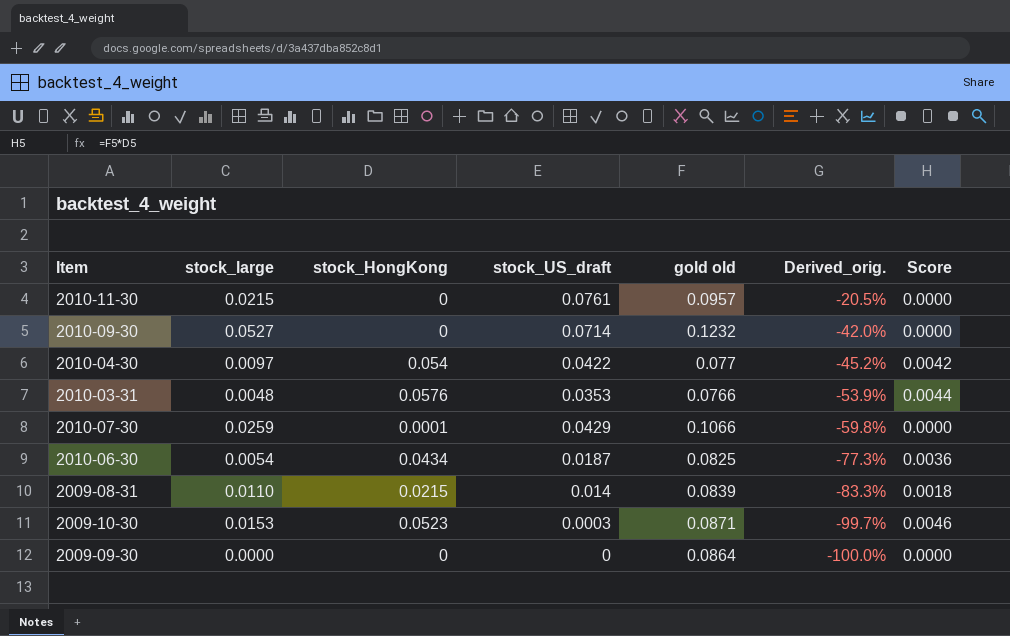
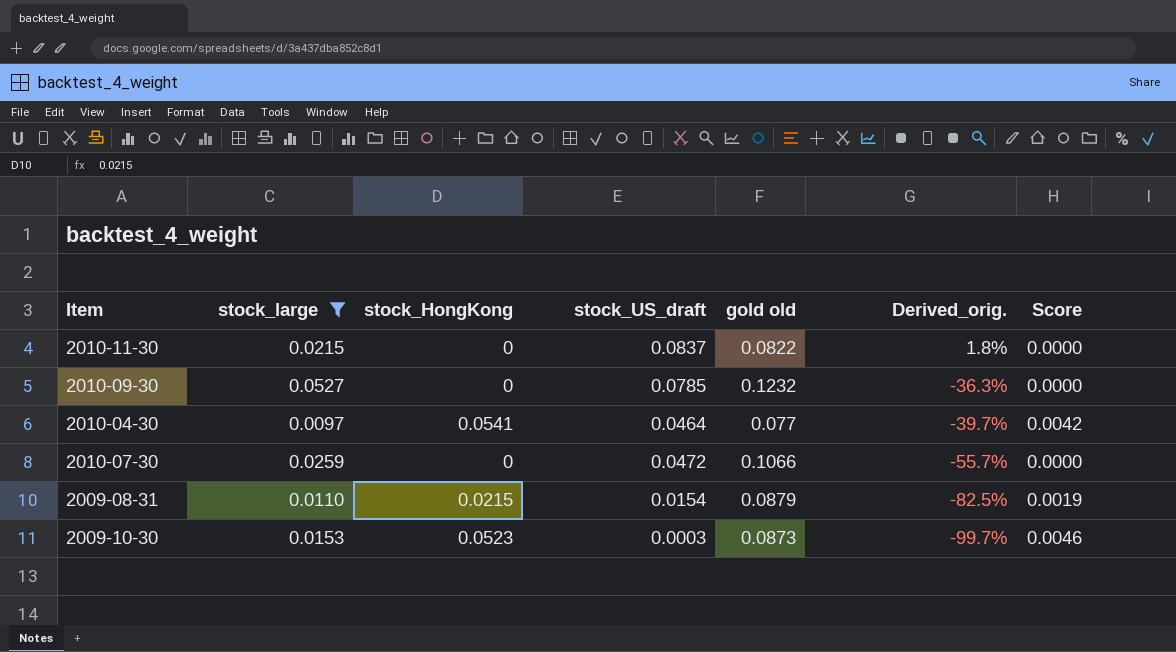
filter: none -> stock_large >= 0.0097
2010-11-30 | stock_US_draft: 0.0761 -> 0.0837
2010-11-30 | gold old: 0.0957 -> 0.0822
2010-11-30 | Derived_orig.: -20.5% -> 1.8%
2010-09-30 | stock_US_draft: 0.0714 -> 0.0785
2010-09-30 | Derived_orig.: -42.0% -> -36.3%
2010-04-30 | stock_HongKong: 0.054 -> 0.0541
2010-04-30 | stock_US_draft: 0.0422 -> 0.0464
2010-04-30 | Derived_orig.: -45.2% -> -39.7%
2010-07-30 | stock_HongKong: 0.0001 -> 0
2010-07-30 | stock_US_draft: 0.0429 -> 0.0472
2010-07-30 | Derived_orig.: -59.8% -> -55.7%
2009-08-31 | stock_US_draft: 0.014 -> 0.0154
2009-08-31 | gold old: 0.0839 -> 0.0879
2009-08-31 | Derived_orig.: -83.3% -> -82.5%
2009-08-31 | Score: 0.0018 -> 0.0019
2009-10-30 | gold old: 0.0871 -> 0.0873

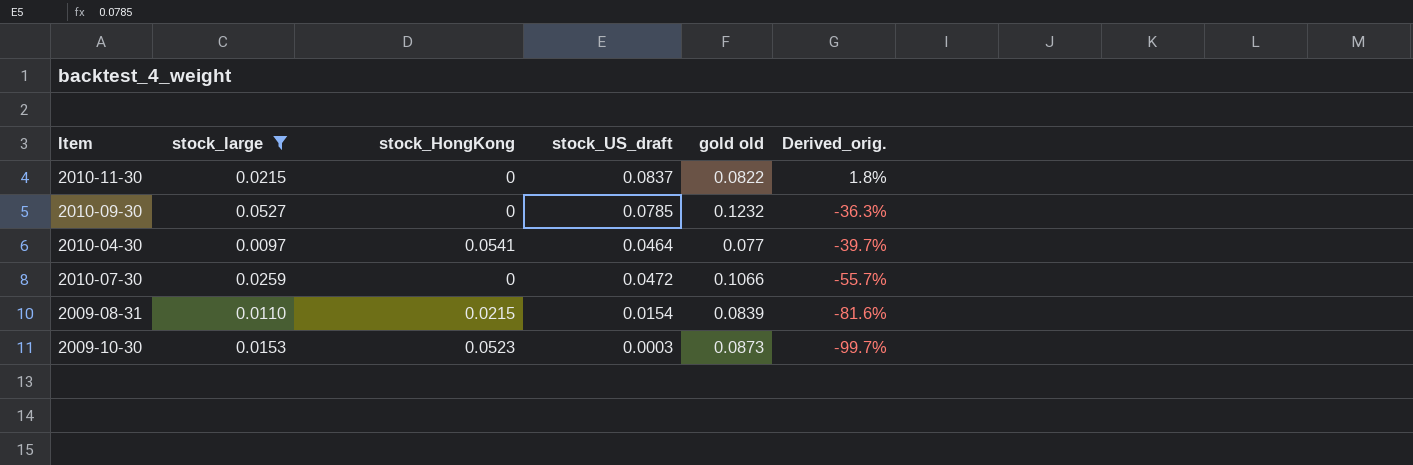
column Score | formula: [stock_HongKong] * [gold old] -> none
2009-08-31 | gold old: 0.0879 -> 0.0839
2009-08-31 | Derived_orig.: -82.5% -> -81.6%

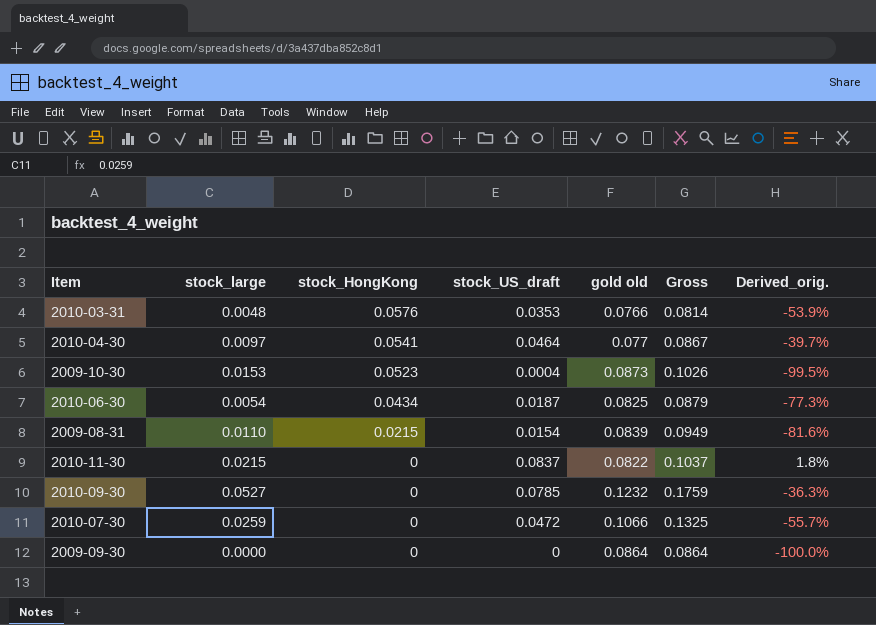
filter: stock_large >= 0.0097 -> none
row order: Derived_orig. descending -> stock_HongKong descending
column Gross | formula: none -> [stock_large] + [gold old]
2009-10-30 | stock_US_draft: 0.0003 -> 0.0004
2009-10-30 | Derived_orig.: -99.7% -> -99.5%

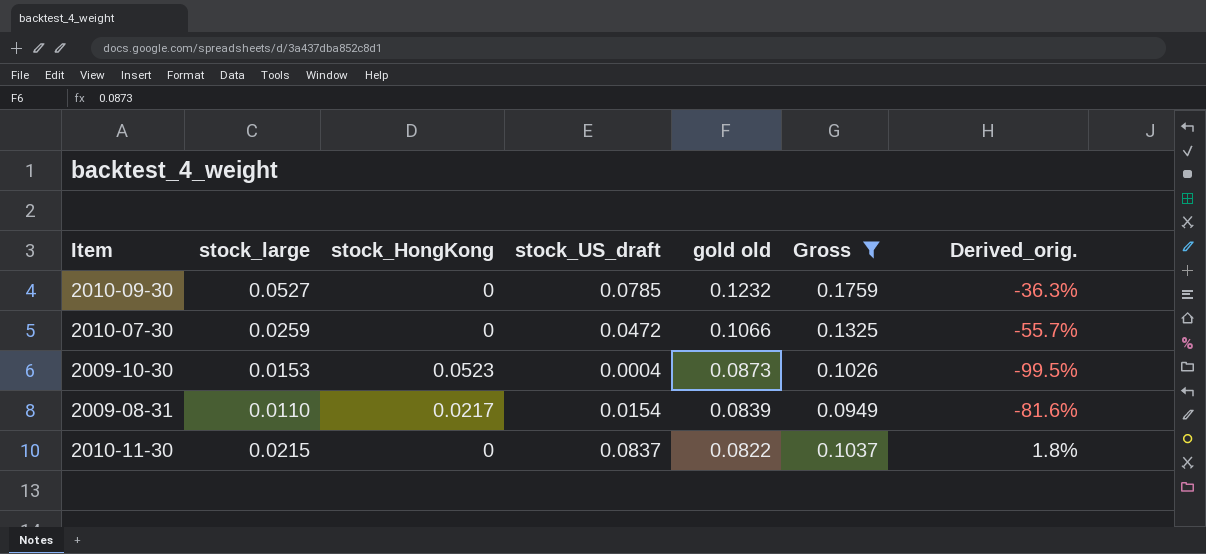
filter: none -> Gross >= 0.0949
row order: stock_HongKong descending -> gold old descending
2009-08-31 | stock_HongKong: 0.0215 -> 0.0217

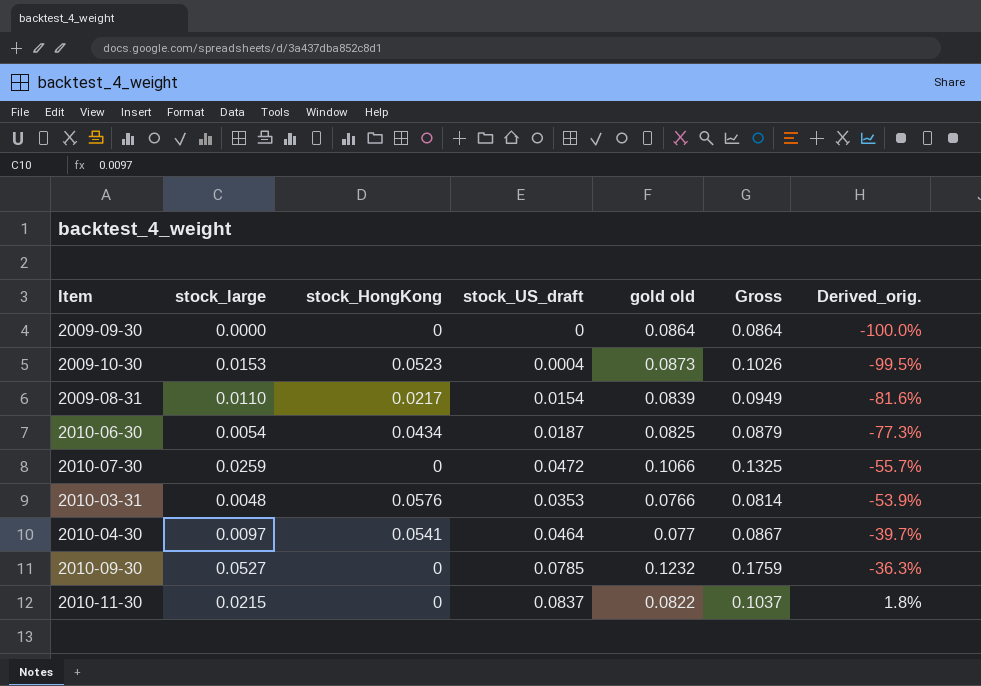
filter: Gross >= 0.0949 -> none
row order: gold old descending -> Derived_orig. ascending

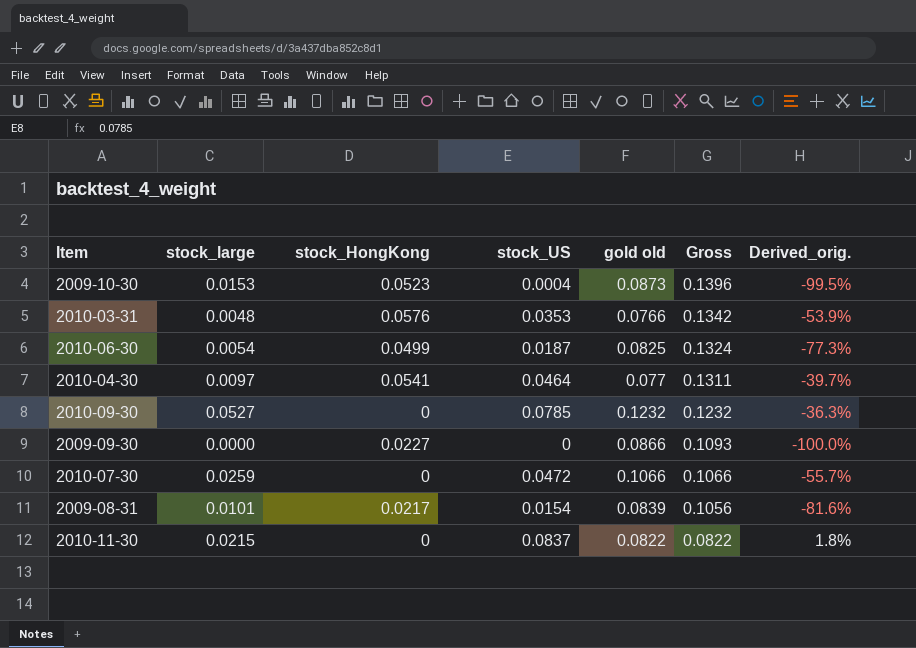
row order: Derived_orig. ascending -> Gross descending
column name: stock_US_draft -> stock_US
column Gross | formula: [stock_large] + [gold old] -> [stock_HongKong] + [gold old]
2010-06-30 | stock_HongKong: 0.0434 -> 0.0499
2009-09-30 | stock_HongKong: 0 -> 0.0227
2009-09-30 | gold old: 0.0864 -> 0.0866
2009-08-31 | stock_large: 0.0110 -> 0.0101

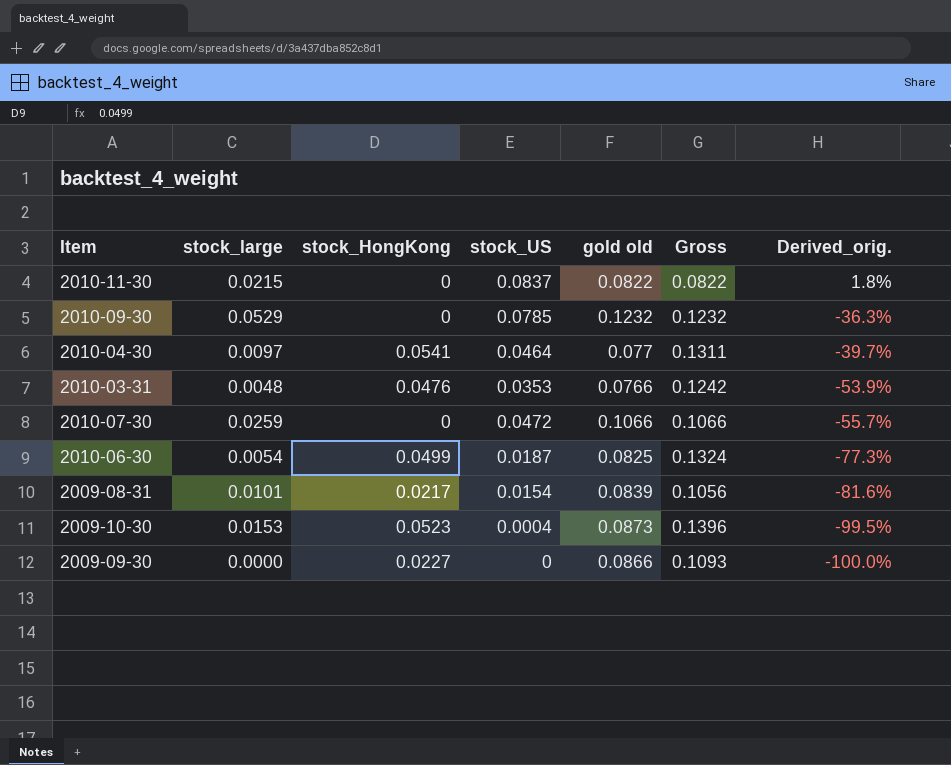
row order: Gross descending -> Derived_orig. descending
2010-09-30 | stock_large: 0.0527 -> 0.0529
2010-03-31 | stock_HongKong: 0.0576 -> 0.0476
2010-03-31 | Gross: 0.1342 -> 0.1242

